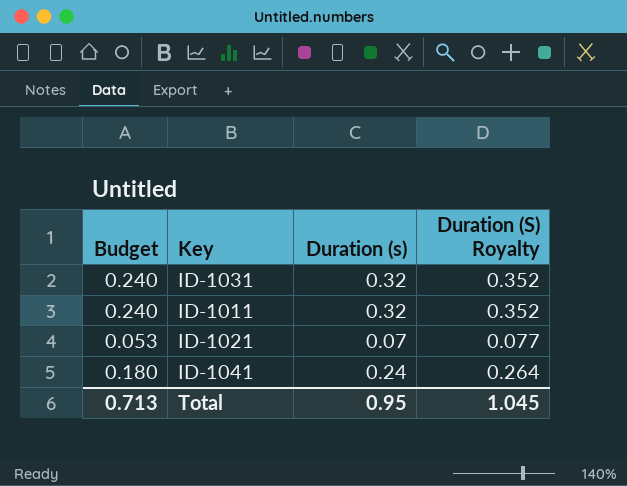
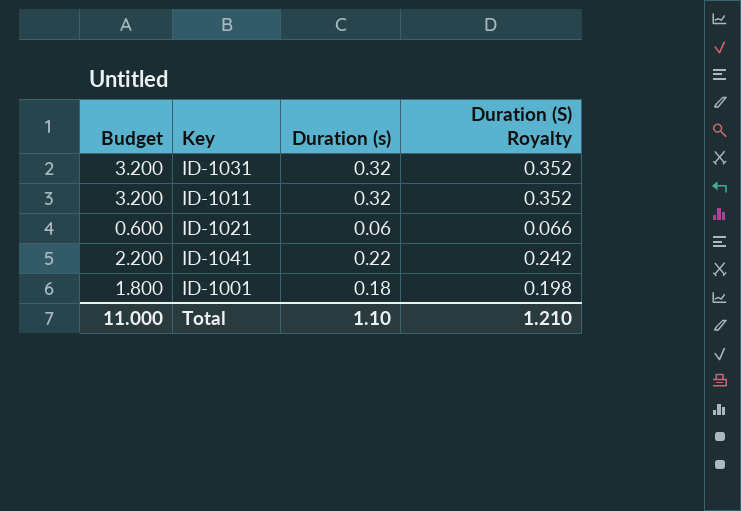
column Budget | formula: [Duration (s)] * 0.75 -> [Duration (s)] * 10
ID-1021 | Duration (s): 0.07 -> 0.06
ID-1021 | Duration (S) Royalty: 0.077 -> 0.066
ID-1041 | Duration (s): 0.24 -> 0.22
ID-1041 | Duration (S) Royalty: 0.264 -> 0.242
row ID-1001: none -> 1.800 | 0.18 | 0.198
Total | Budget: 0.713 -> 11.000
Total | Duration (s): 0.95 -> 1.10
Total | Duration (S) Royalty: 1.045 -> 1.210

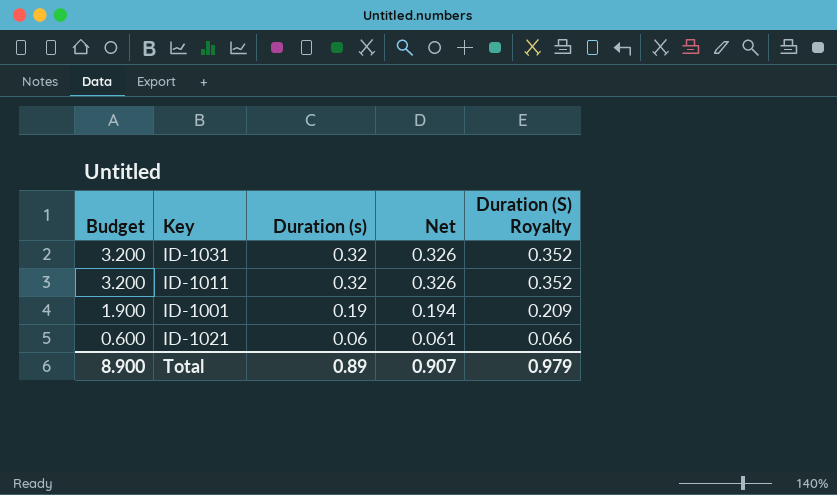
row order: none -> Budget descending
column Net | formula: none -> [Duration (s)] * 1.02
row ID-1041: 2.200 | 0.22 | 0.242 -> none
ID-1001 | Budget: 1.800 -> 1.900
ID-1001 | Duration (s): 0.18 -> 0.19
ID-1001 | Duration (S) Royalty: 0.198 -> 0.209
Total | Budget: 11.000 -> 8.900
Total | Duration (s): 1.10 -> 0.89
Total | Duration (S) Royalty: 1.210 -> 0.979

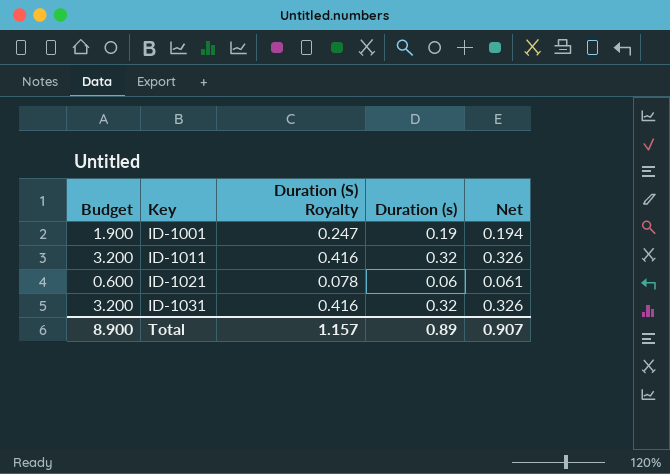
row order: Budget descending -> Key ascending
column Duration (S) Royalty | formula: [Duration (s)] * 1.1 -> [Duration (s)] * 1.3
column Duration (S) Royalty | position: 5 -> 3
Total | Duration (S) Royalty: 0.979 -> 1.157

